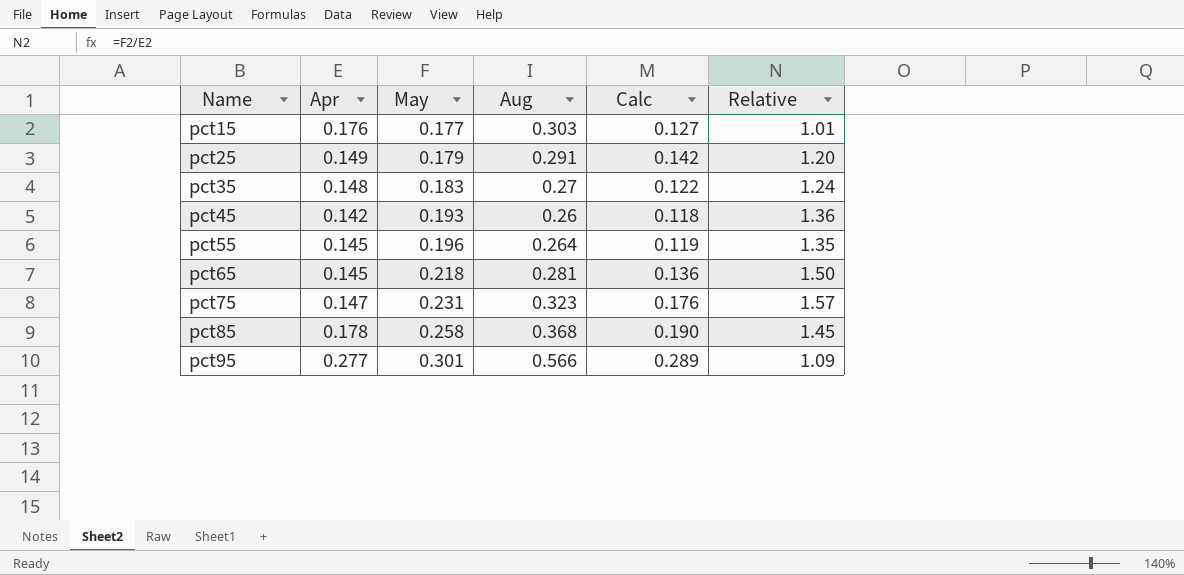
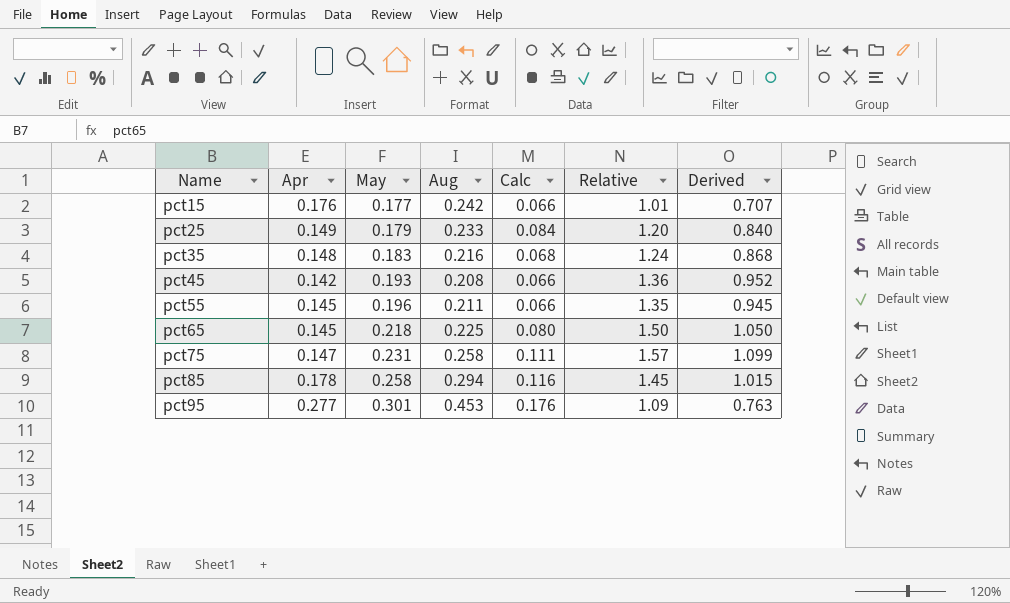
column Derived | formula: none -> [Relative] * 0.7
pct15 | Aug: 0.303 -> 0.242
pct15 | Calc: 0.127 -> 0.066
pct25 | Aug: 0.291 -> 0.233
pct25 | Calc: 0.142 -> 0.084
pct35 | Aug: 0.27 -> 0.216
pct35 | Calc: 0.122 -> 0.068
pct45 | Aug: 0.26 -> 0.208
pct45 | Calc: 0.118 -> 0.066
pct55 | Aug: 0.264 -> 0.211
pct55 | Calc: 0.119 -> 0.066
pct65 | Aug: 0.281 -> 0.225
pct65 | Calc: 0.136 -> 0.080
pct75 | Aug: 0.323 -> 0.258
pct75 | Calc: 0.176 -> 0.111
pct85 | Aug: 0.368 -> 0.294
pct85 | Calc: 0.190 -> 0.116
pct95 | Aug: 0.566 -> 0.453
pct95 | Calc: 0.289 -> 0.176

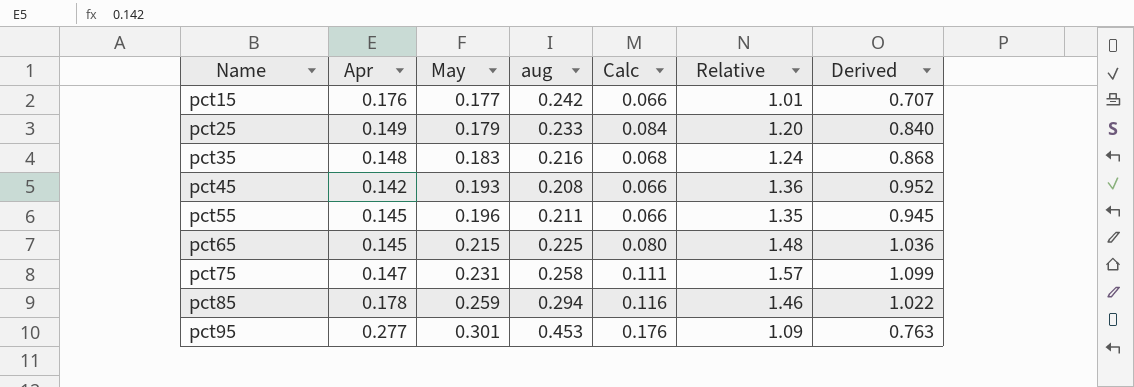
column name: Aug -> aug
pct65 | May: 0.218 -> 0.215
pct65 | Relative: 1.50 -> 1.48
pct65 | Derived: 1.050 -> 1.036
pct85 | May: 0.258 -> 0.259
pct85 | Relative: 1.45 -> 1.46
pct85 | Derived: 1.015 -> 1.022

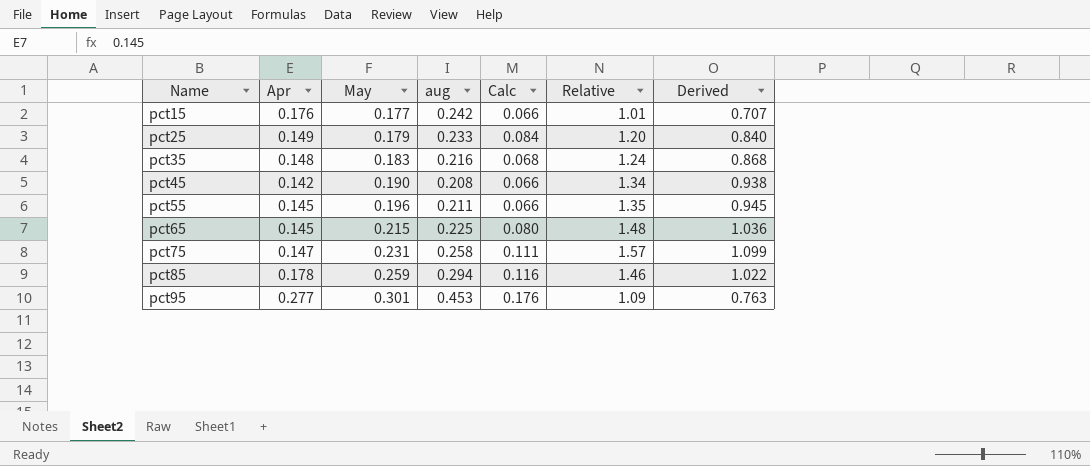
pct45 | May: 0.193 -> 0.190
pct45 | Relative: 1.36 -> 1.34
pct45 | Derived: 0.952 -> 0.938

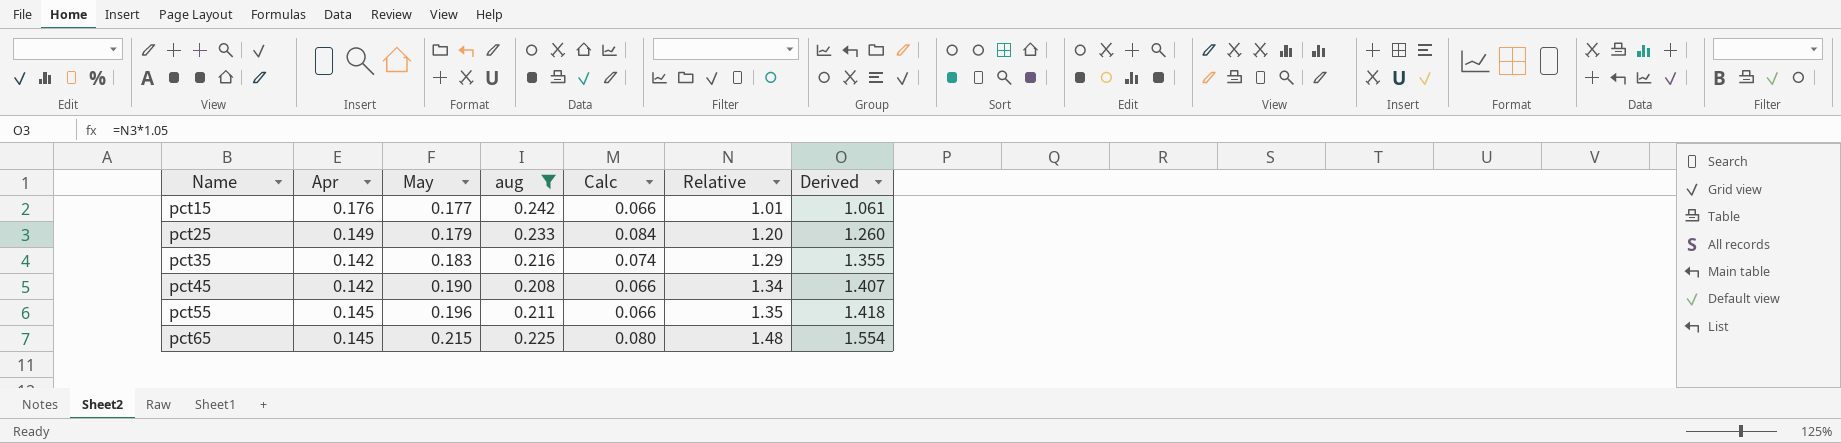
filter: none -> aug <= 0.242
column Derived | formula: [Relative] * 0.7 -> [Relative] * 1.05
pct35 | Apr: 0.148 -> 0.142
pct35 | Calc: 0.068 -> 0.074
pct35 | Relative: 1.24 -> 1.29

